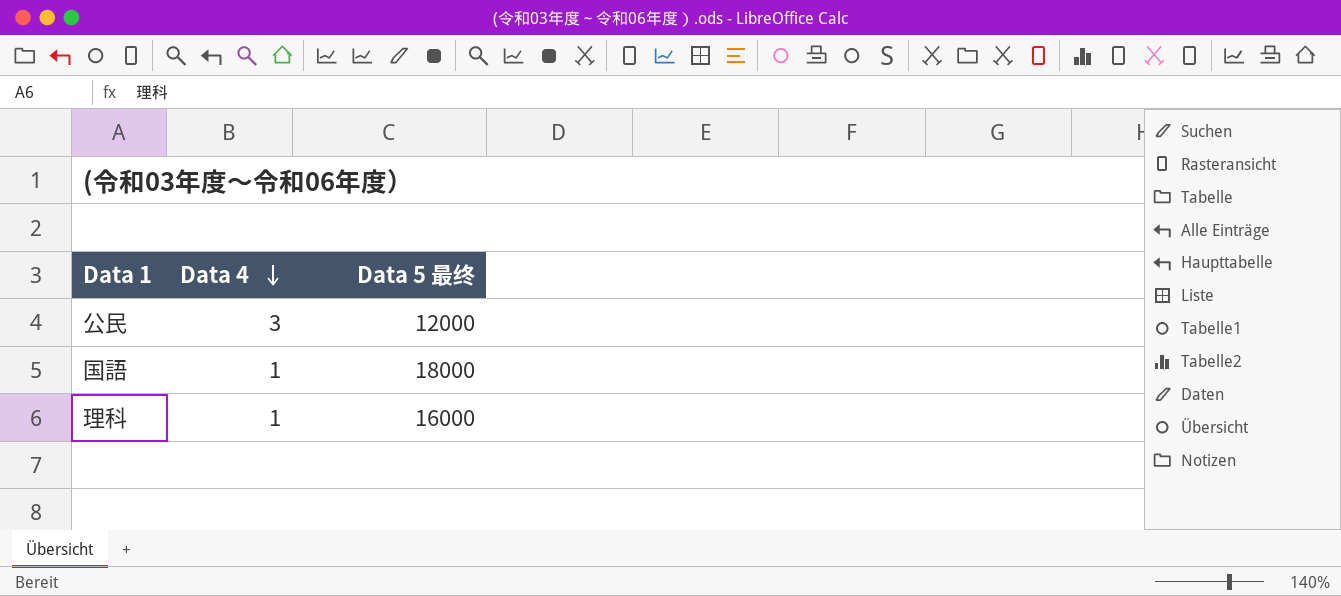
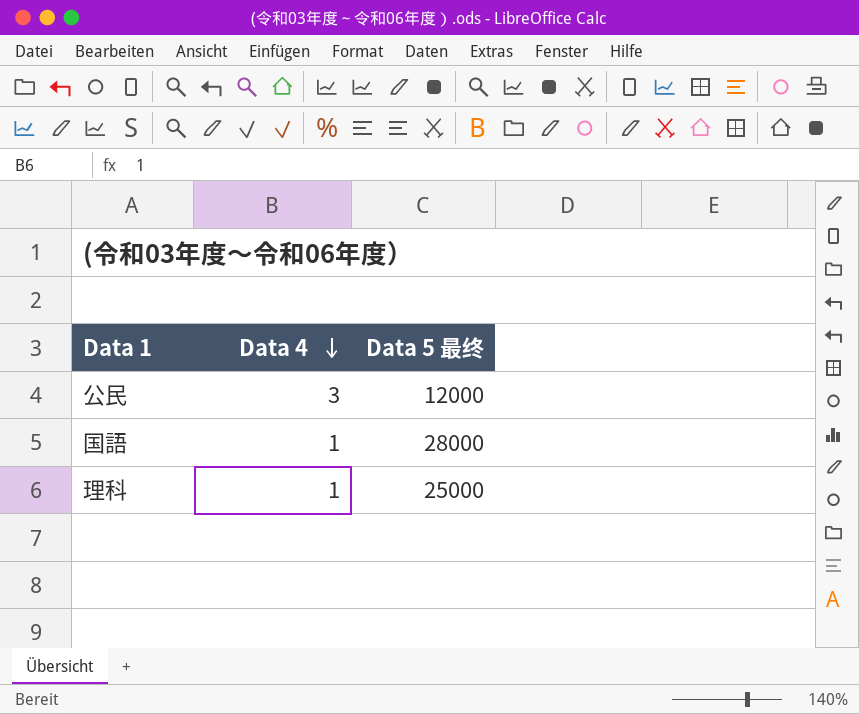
国語 | Data 5 最终: 18000 -> 28000
理科 | Data 5 最终: 16000 -> 25000

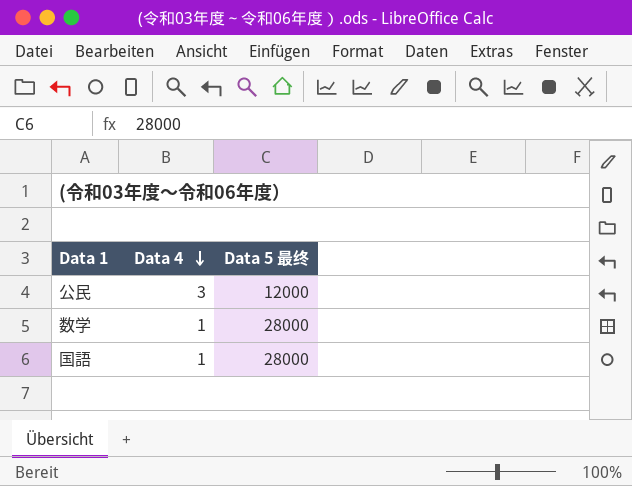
row 理科: 1 | 25000 -> none
row 数学: none -> 1 | 28000

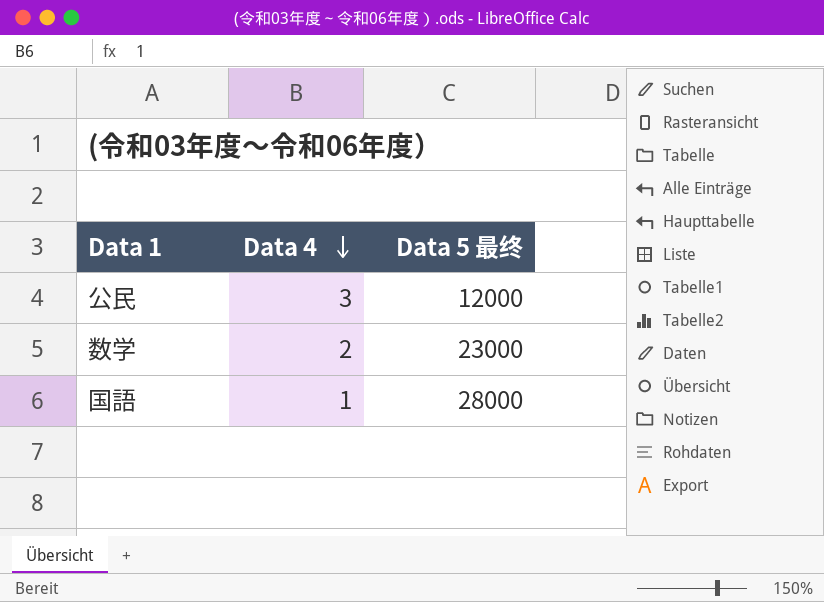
数学 | Data 4: 1 -> 2
数学 | Data 5 最终: 28000 -> 23000

